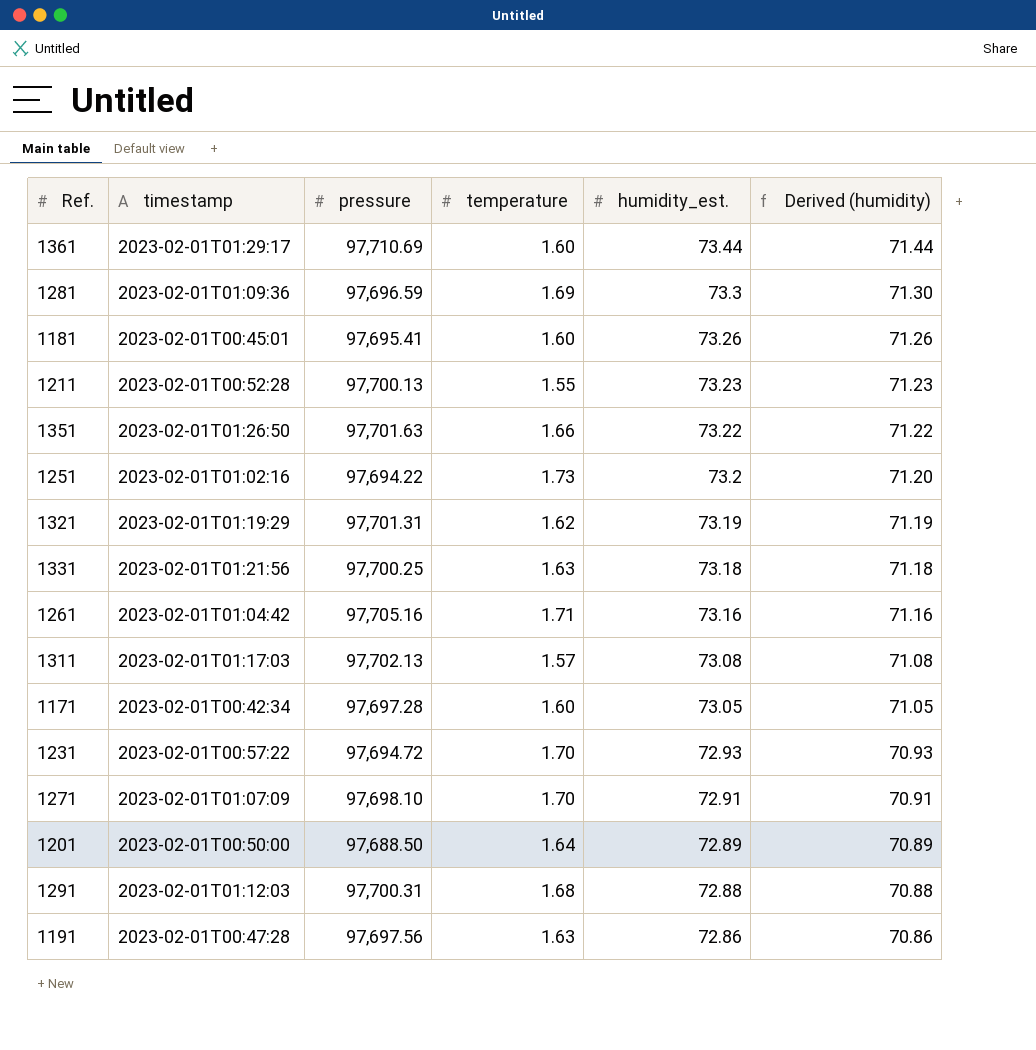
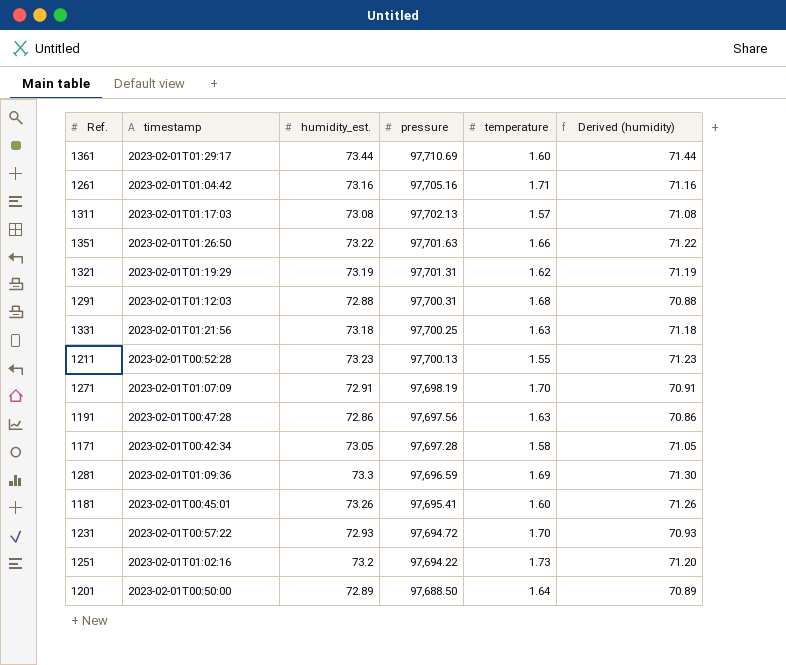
row order: humidity_est. descending -> pressure descending
column humidity_est. | position: 5 -> 3
1271 | pressure: 97,698.10 -> 97,698.19
1171 | temperature: 1.60 -> 1.58

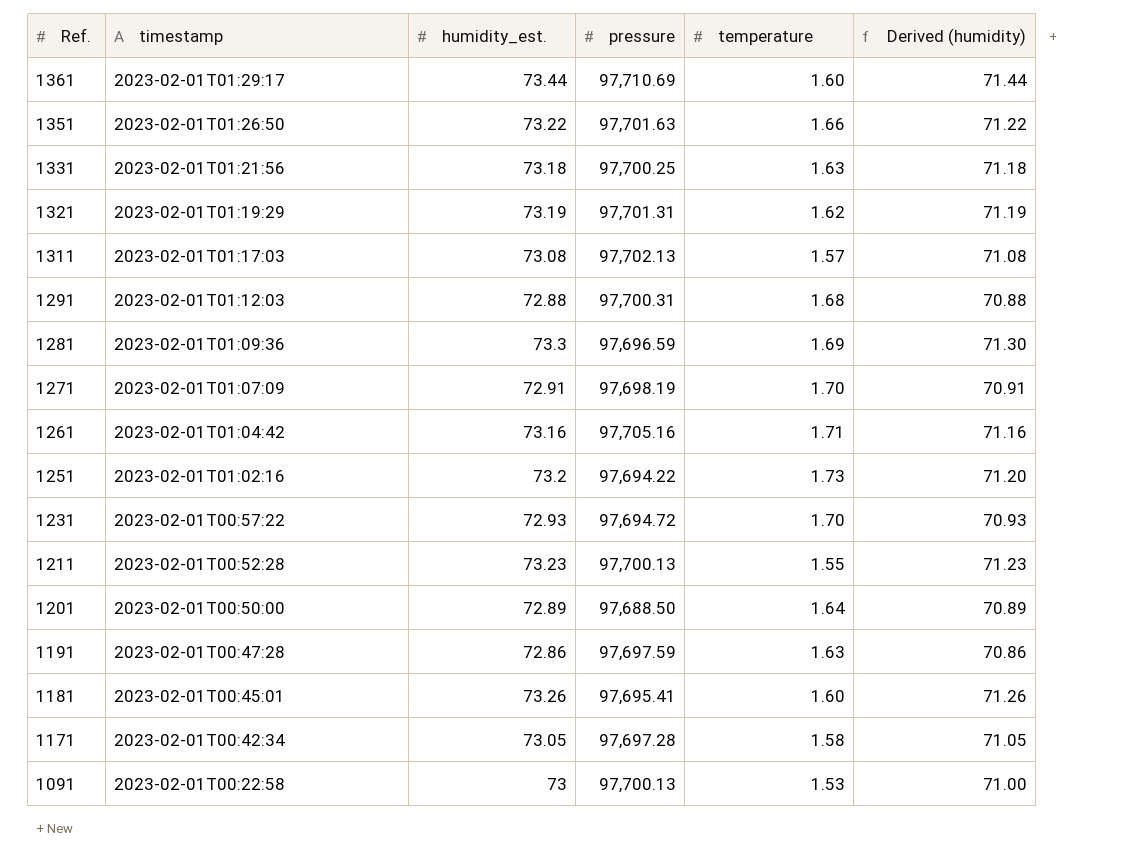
row order: pressure descending -> Ref. descending
1191 | pressure: 97,697.56 -> 97,697.59
row 1091: none -> 2023-02-01T00:22:58 | 73 | 97,700.13 | 1.53 | 71.00

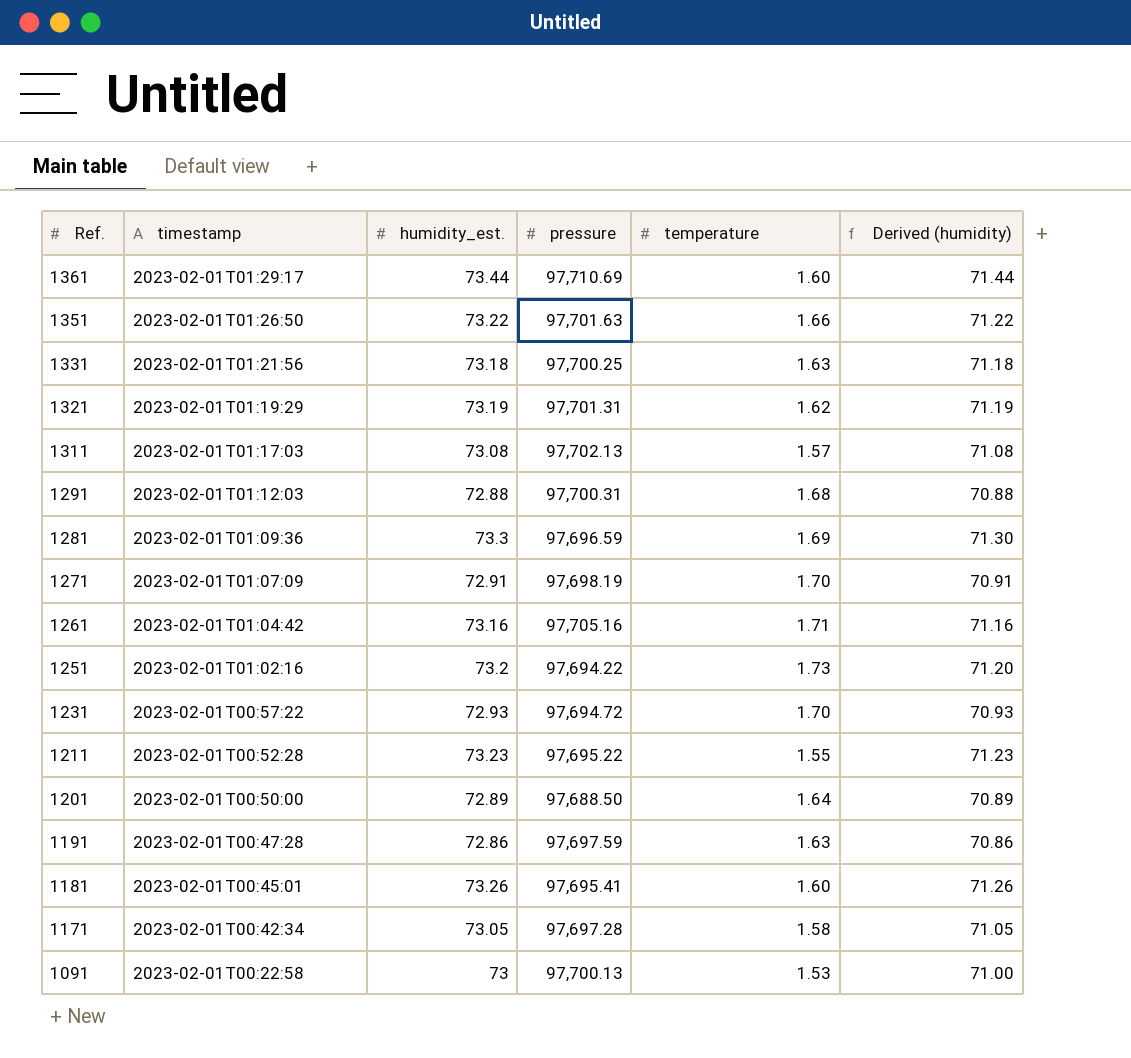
1211 | pressure: 97,700.13 -> 97,695.22

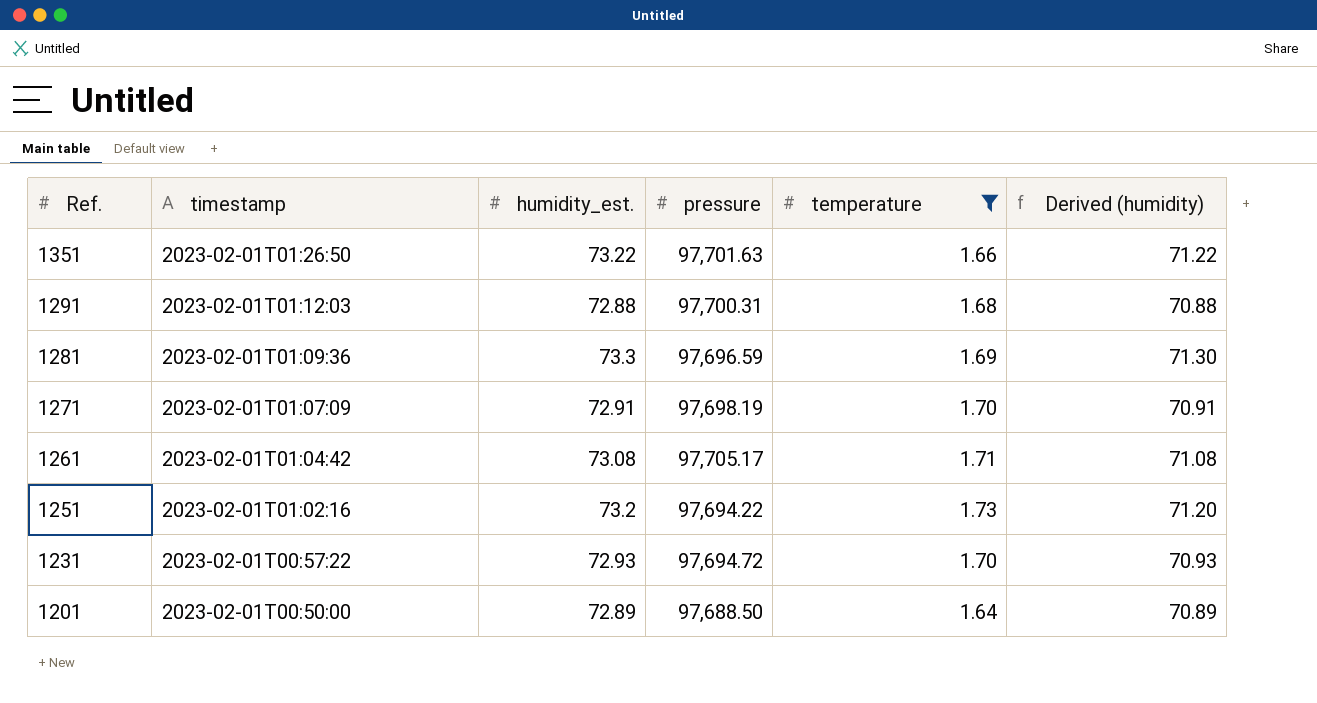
filter: none -> temperature >= 1.64
1261 | humidity_est.: 73.16 -> 73.08
1261 | pressure: 97,705.16 -> 97,705.17
1261 | Derived (humidity): 71.16 -> 71.08

